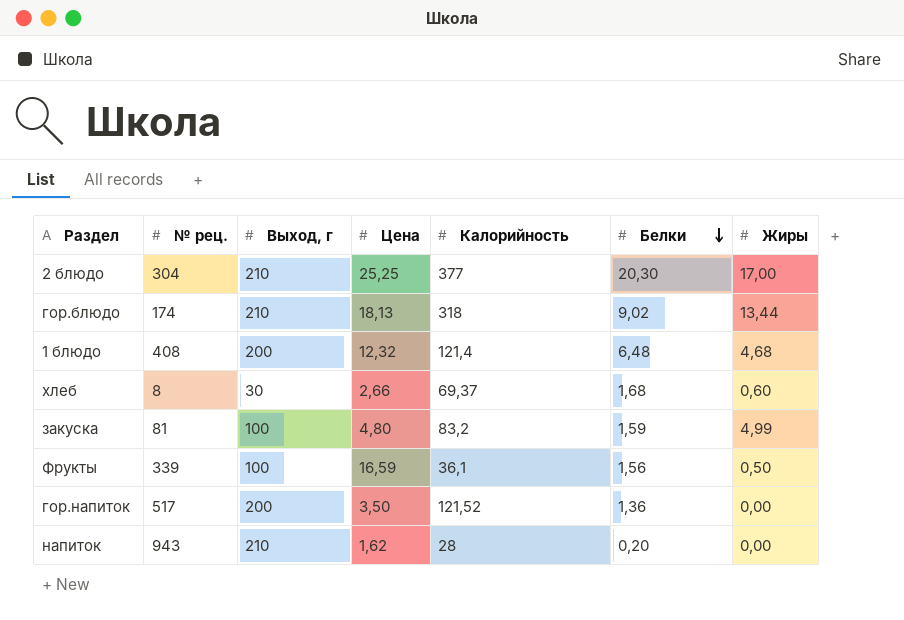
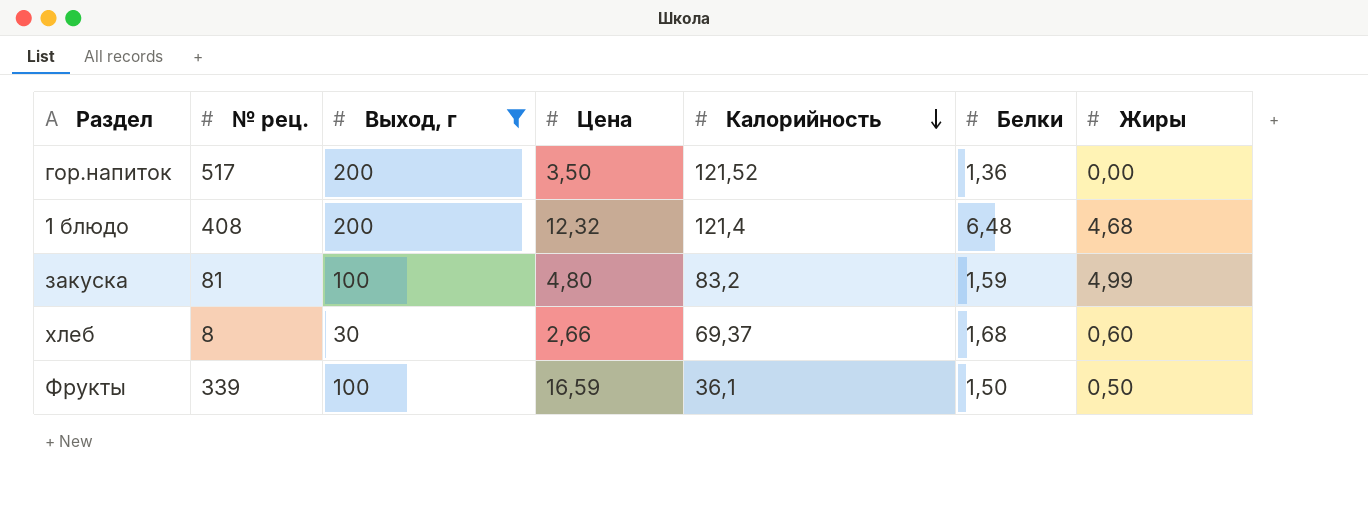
filter: none -> Выход, г != 210
row order: Белки descending -> Калорийность descending
Фрукты | Белки: 1,56 -> 1,50

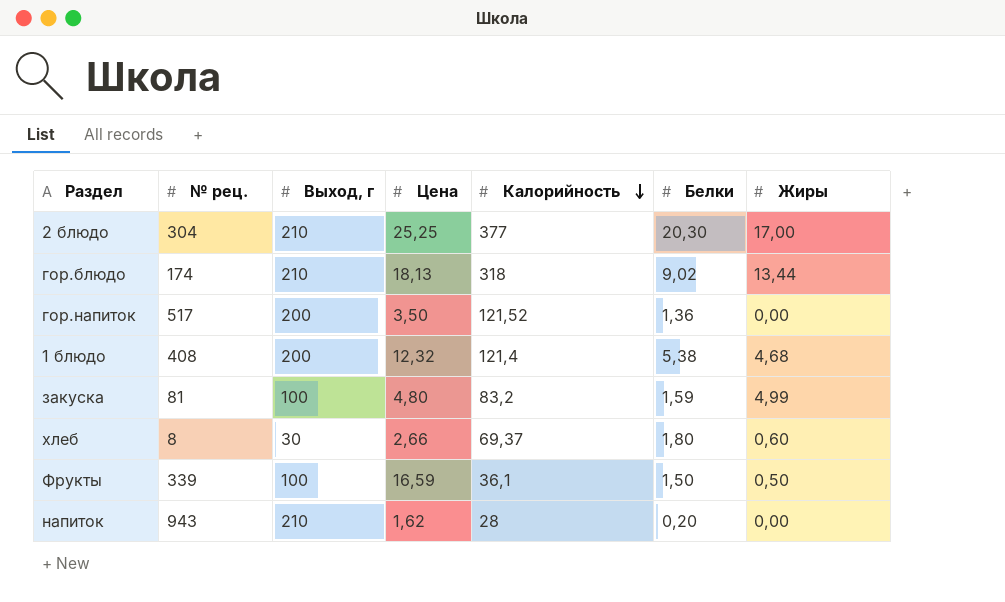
filter: Выход, г != 210 -> none
1 блюдо | Белки: 6,48 -> 5,38
хлеб | Белки: 1,68 -> 1,80

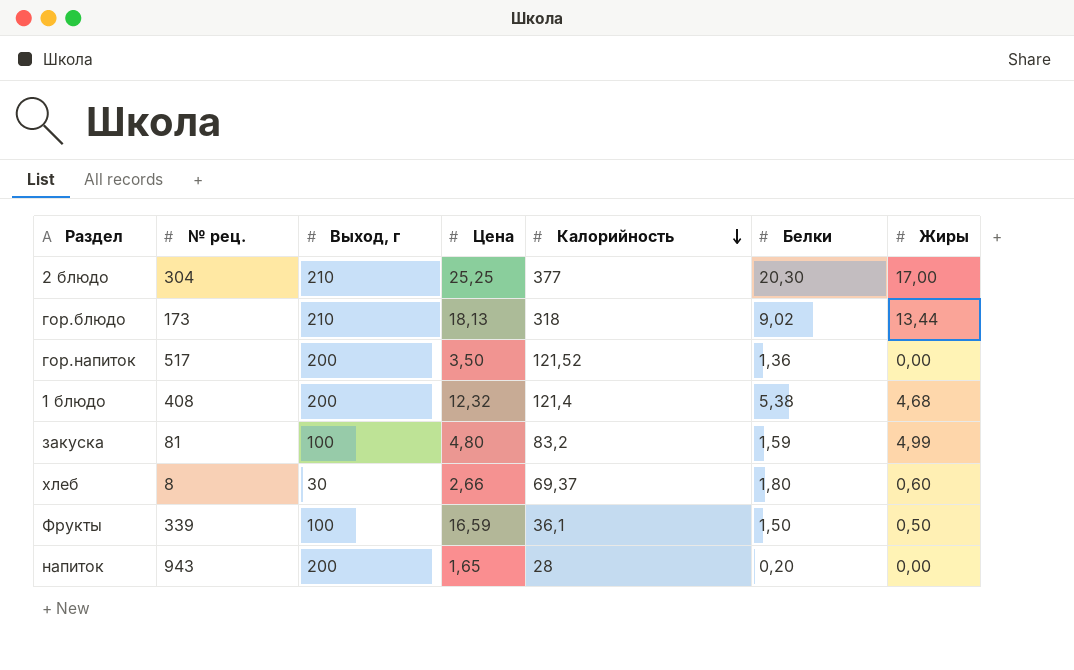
гор.блюдо | № рец.: 174 -> 173
напиток | Выход, г: 210 -> 200
напиток | Цена: 1,62 -> 1,65

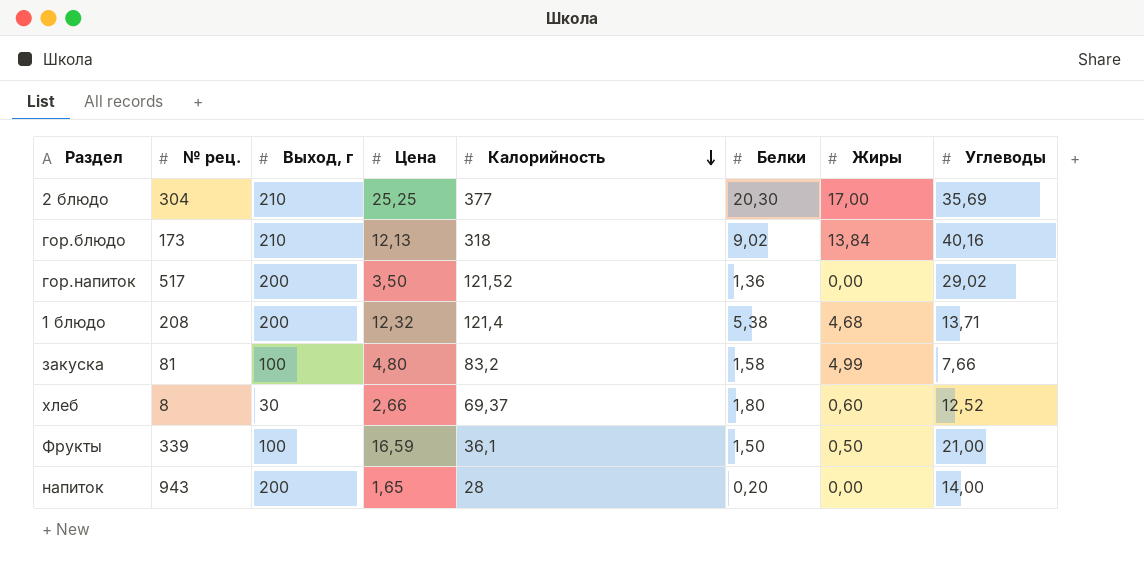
column Углеводы | position: none -> 8
гор.блюдо | Цена: 18,13 -> 12,13
гор.блюдо | Жиры: 13,44 -> 13,84
1 блюдо | № рец.: 408 -> 208
закуска | Белки: 1,59 -> 1,58

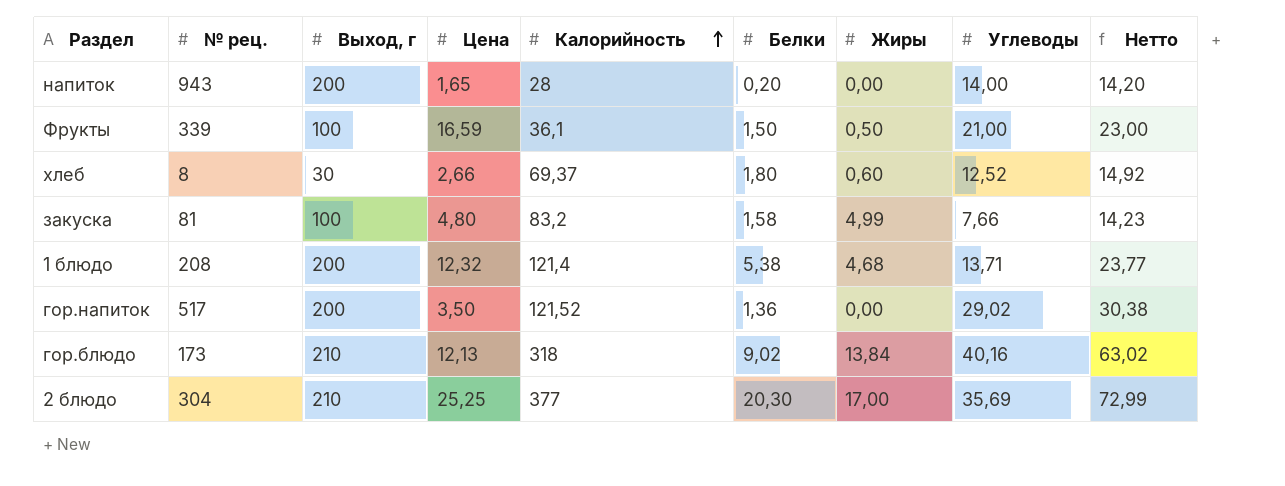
row order: Калорийность descending -> Калорийность ascending
column Нетто | formula: none -> [Белки] + [Жиры] + [Углеводы]

